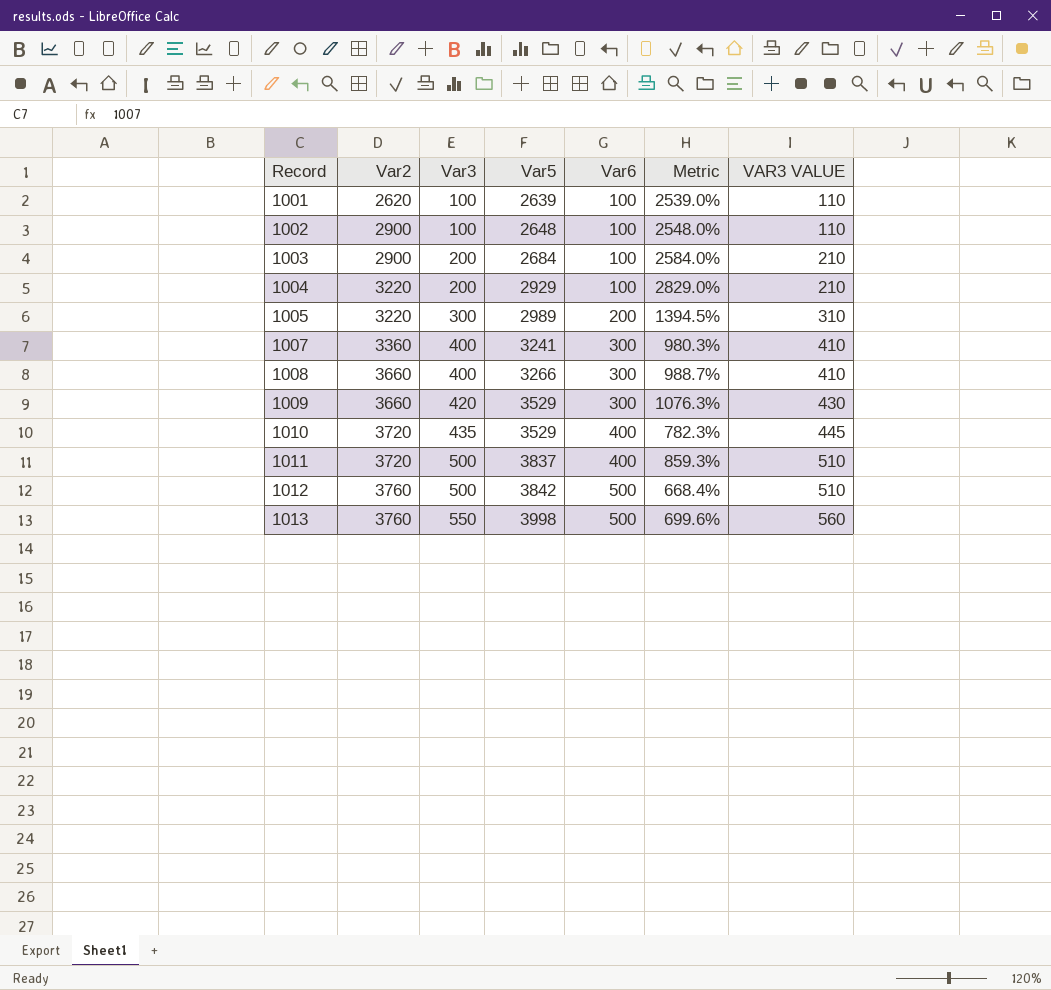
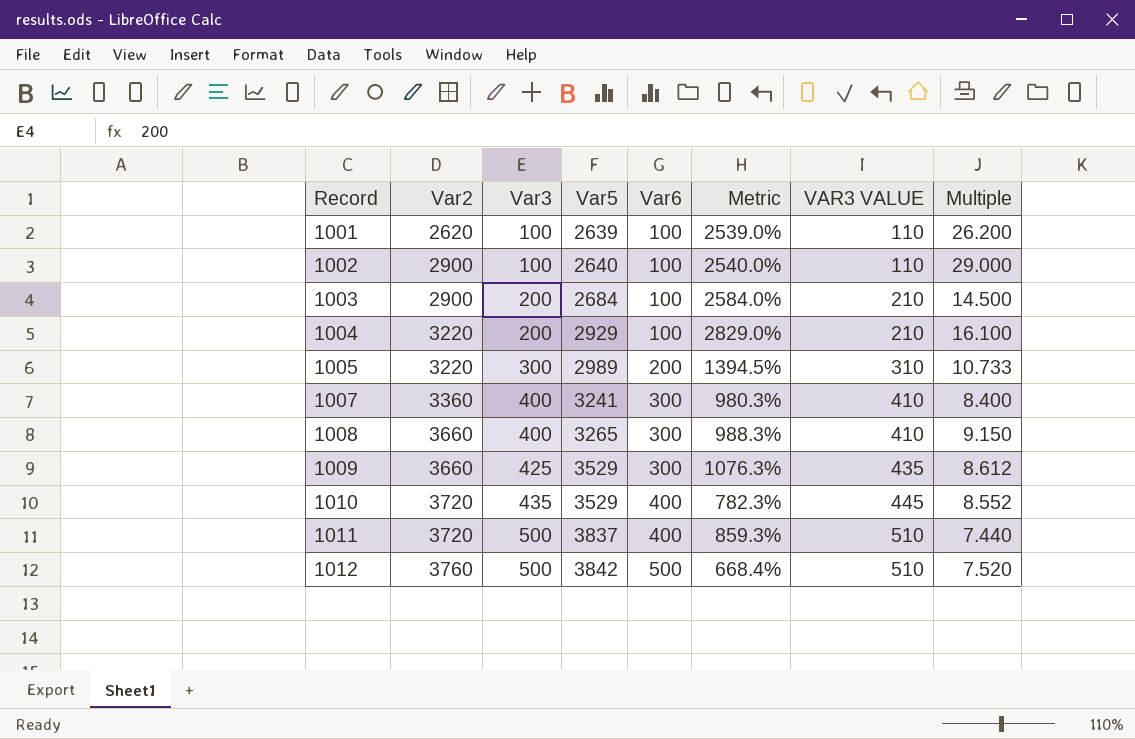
column Multiple | formula: none -> [Var2] / [Var3]
row 1013: 3760 | 550 | 3998 | 500 | 699.6% | 560 -> none
1002 | Var5: 2648 -> 2640
1002 | Metric: 2548.0% -> 2540.0%
1008 | Var5: 3266 -> 3265
1008 | Metric: 988.7% -> 988.3%
1009 | Var3: 420 -> 425
1009 | VAR3 VALUE: 430 -> 435

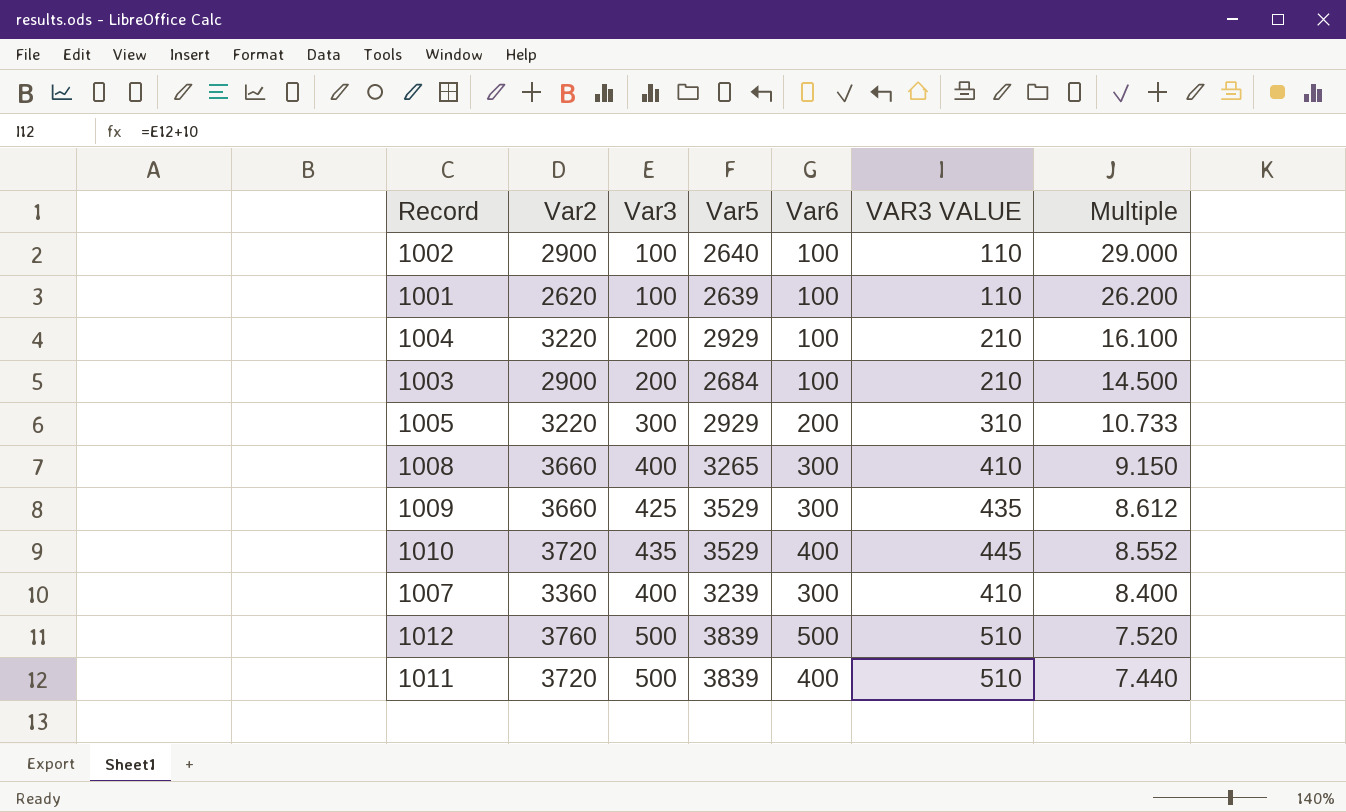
row order: Record ascending -> Multiple descending
column Metric | formula: ([Var5] - [Var6]) / [Var6] -> none
1005 | Var5: 2989 -> 2929
1007 | Var5: 3241 -> 3239
1012 | Var5: 3842 -> 3839
1011 | Var5: 3837 -> 3839

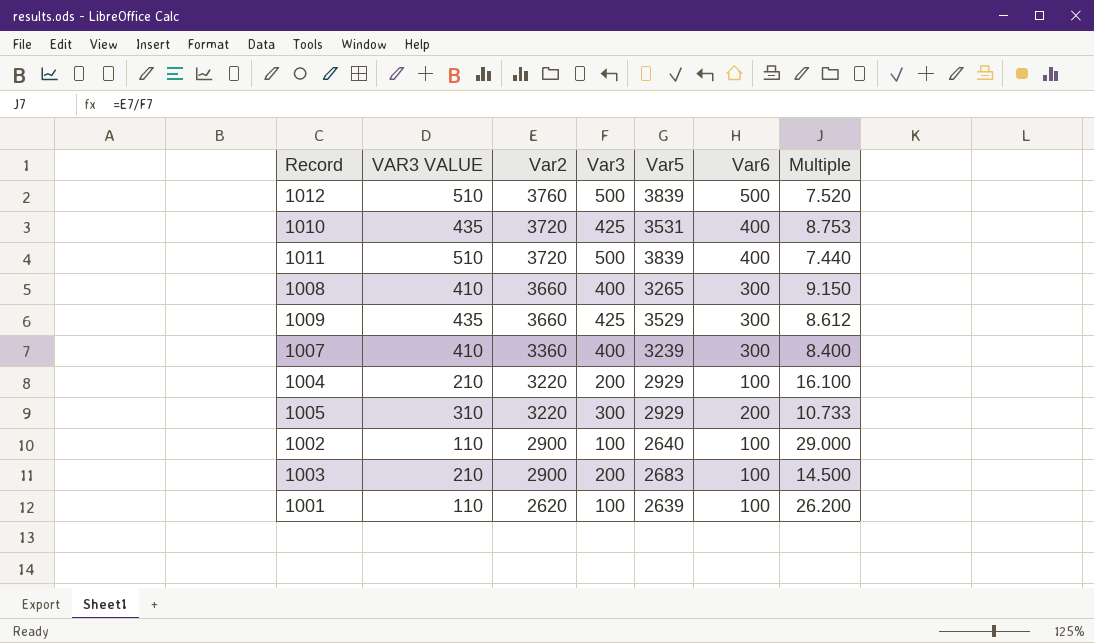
row order: Multiple descending -> Var2 descending
column VAR3 VALUE | position: 6 -> 2
1010 | VAR3 VALUE: 445 -> 435
1010 | Var3: 435 -> 425
1010 | Var5: 3529 -> 3531
1010 | Multiple: 8.552 -> 8.753
1003 | Var5: 2684 -> 2683

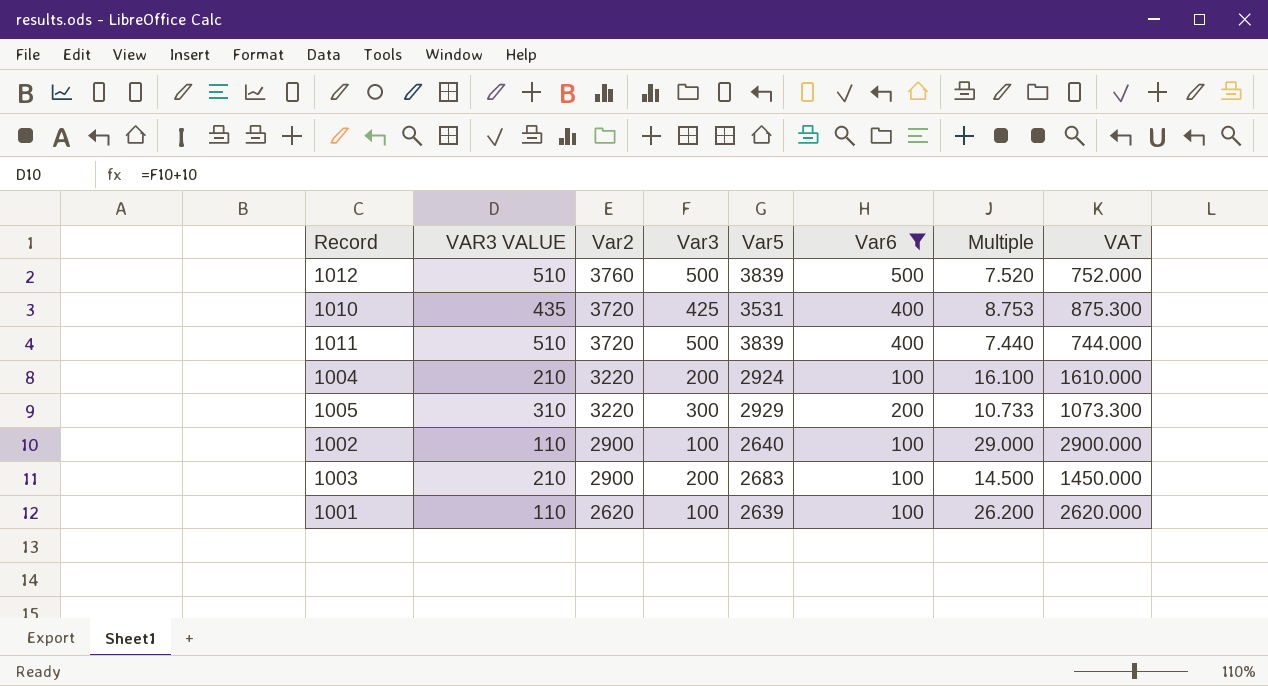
filter: none -> Var6 != 300
column VAT | formula: none -> [Multiple] * 100
1004 | Var5: 2929 -> 2924

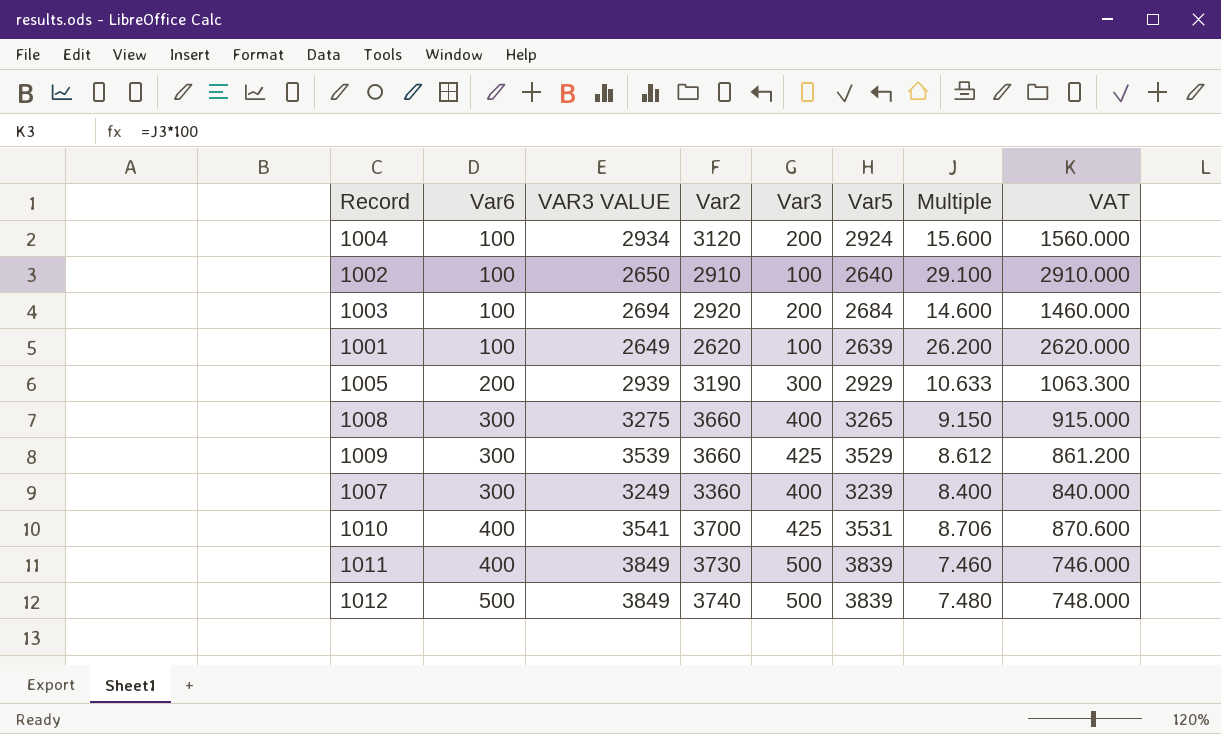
filter: Var6 != 300 -> none
row order: Var2 descending -> Var6 ascending
column Var6 | position: 6 -> 2
column VAR3 VALUE | formula: [Var3] + 10 -> [Var5] + 10
1004 | Var2: 3220 -> 3120
1004 | Multiple: 16.100 -> 15.600
1004 | VAT: 1610.000 -> 1560.000
1002 | Var2: 2900 -> 2910
1002 | Multiple: 29.000 -> 29.100
1002 | VAT: 2900.000 -> 2910.000
1003 | Var2: 2900 -> 2920
1003 | Var5: 2683 -> 2684
1003 | Multiple: 14.500 -> 14.600
1003 | VAT: 1450.000 -> 1460.000
1005 | Var2: 3220 -> 3190
1005 | Multiple: 10.733 -> 10.633
1005 | VAT: 1073.300 -> 1063.300
1010 | Var2: 3720 -> 3700
1010 | Multiple: 8.753 -> 8.706
1010 | VAT: 875.300 -> 870.600
1011 | Var2: 3720 -> 3730
1011 | Multiple: 7.440 -> 7.460
1011 | VAT: 744.000 -> 746.000
1012 | Var2: 3760 -> 3740
1012 | Multiple: 7.520 -> 7.480
1012 | VAT: 752.000 -> 748.000

